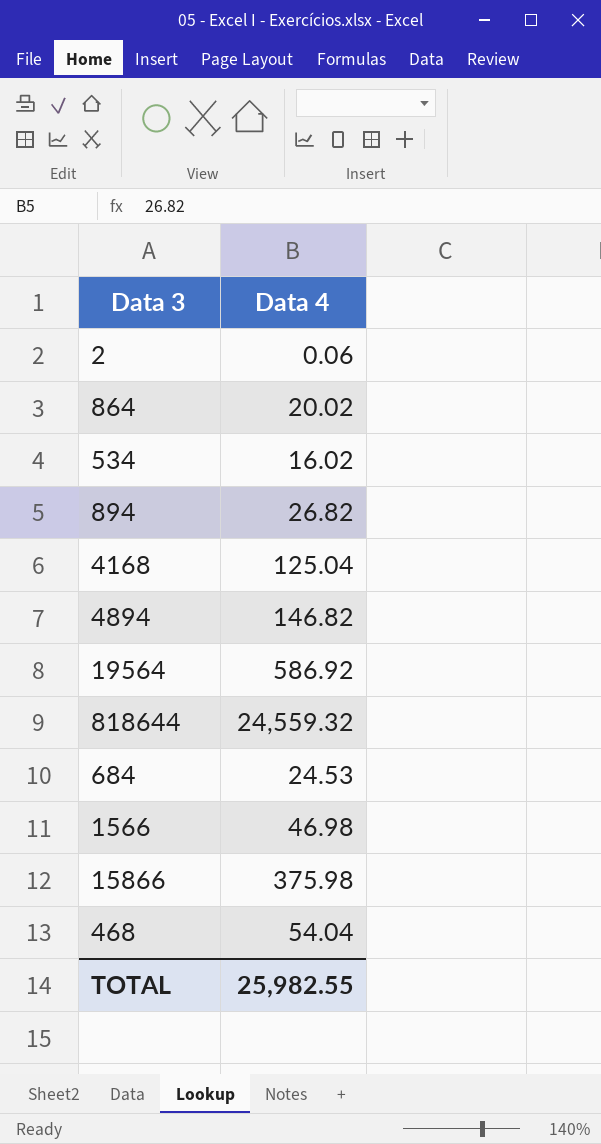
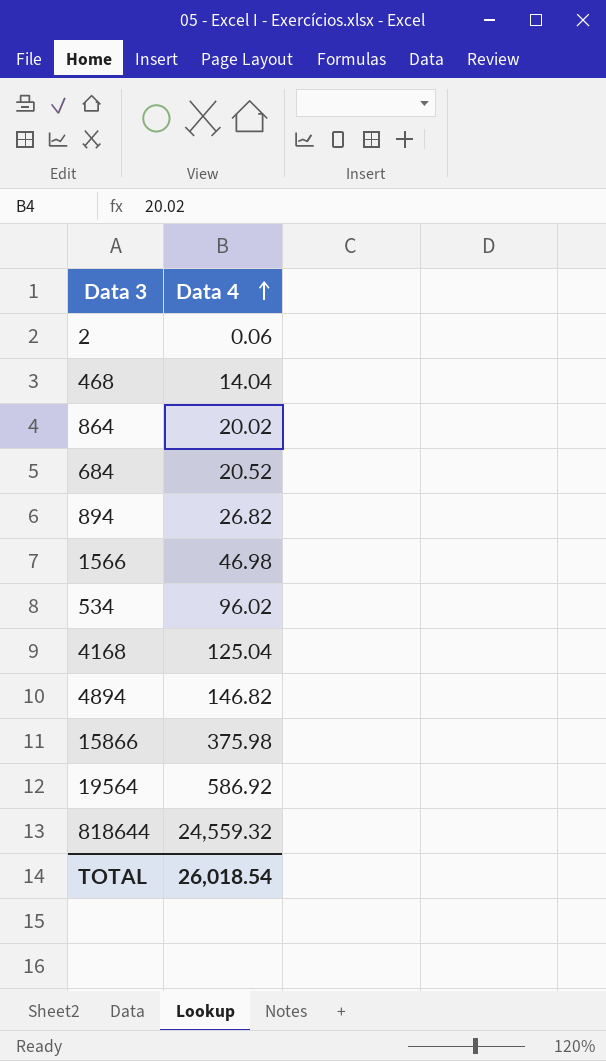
row order: none -> Data 4 ascending
468 | Data 4: 54.04 -> 14.04
684 | Data 4: 24.53 -> 20.52
534 | Data 4: 16.02 -> 96.02
TOTAL | Data 4: 25,982.55 -> 26,018.54

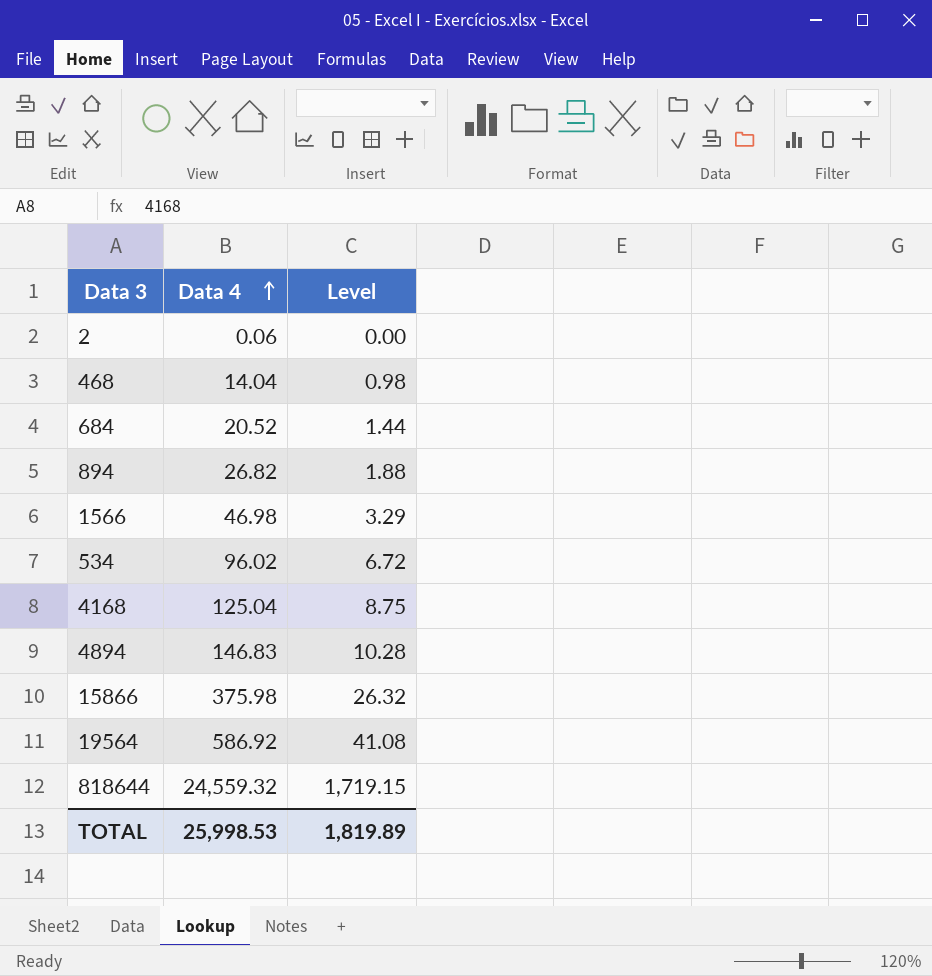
column Level | formula: none -> [Data 4] * 0.07
row 864: 20.02 -> none
4894 | Data 4: 146.82 -> 146.83
TOTAL | Data 4: 26,018.54 -> 25,998.53

